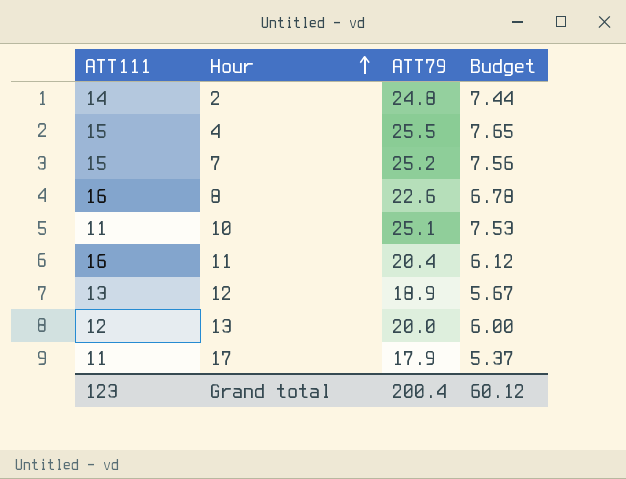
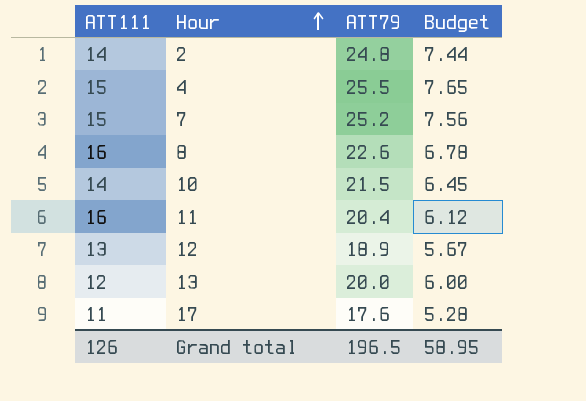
10 | ATT111: 11 -> 14
10 | ATT79: 25.1 -> 21.5
10 | Budget: 7.53 -> 6.45
17 | ATT79: 17.9 -> 17.6
17 | Budget: 5.37 -> 5.28
Grand total | ATT111: 123 -> 126
Grand total | ATT79: 200.4 -> 196.5
Grand total | Budget: 60.12 -> 58.95

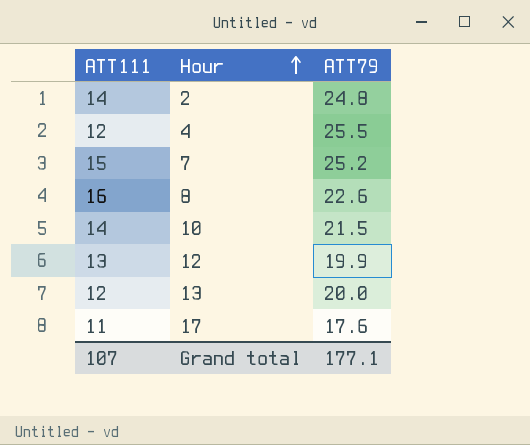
column Budget | formula: [ATT79] * 0.3 -> none
row 11: 16 | 20.4 | 6.12 -> none
4 | ATT111: 15 -> 12
12 | ATT79: 18.9 -> 19.9
Grand total | ATT111: 126 -> 107
Grand total | ATT79: 196.5 -> 177.1

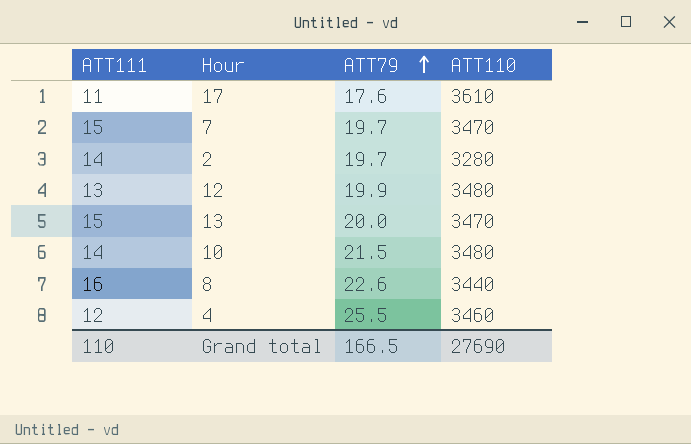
row order: Hour ascending -> ATT79 ascending
column ATT110 | position: none -> 4
7 | ATT79: 25.2 -> 19.7
2 | ATT79: 24.8 -> 19.7
13 | ATT111: 12 -> 15
Grand total | ATT111: 107 -> 110
Grand total | ATT79: 177.1 -> 166.5

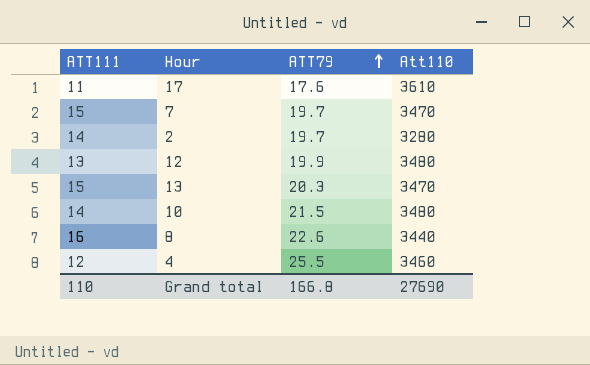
column name: ATT110 -> Att110
13 | ATT79: 20.0 -> 20.3
Grand total | ATT79: 166.5 -> 166.8

